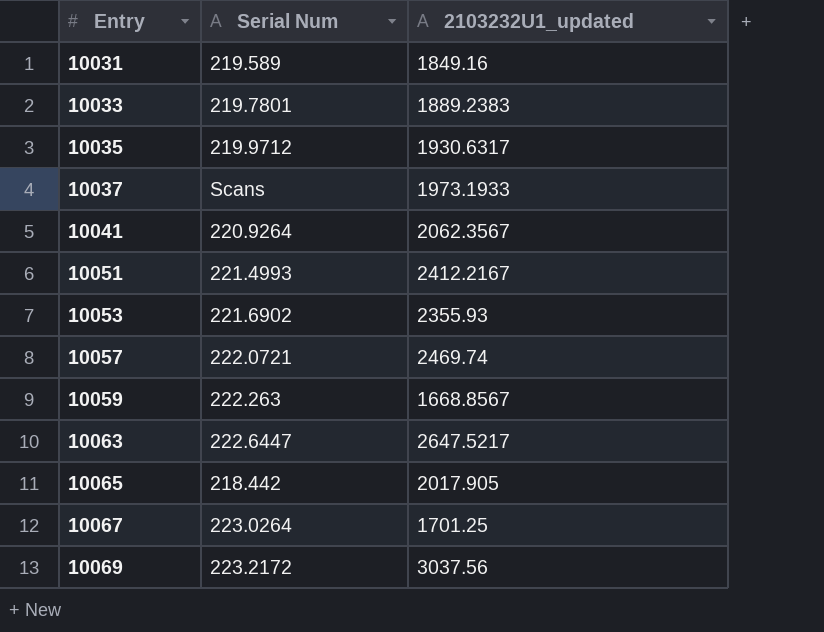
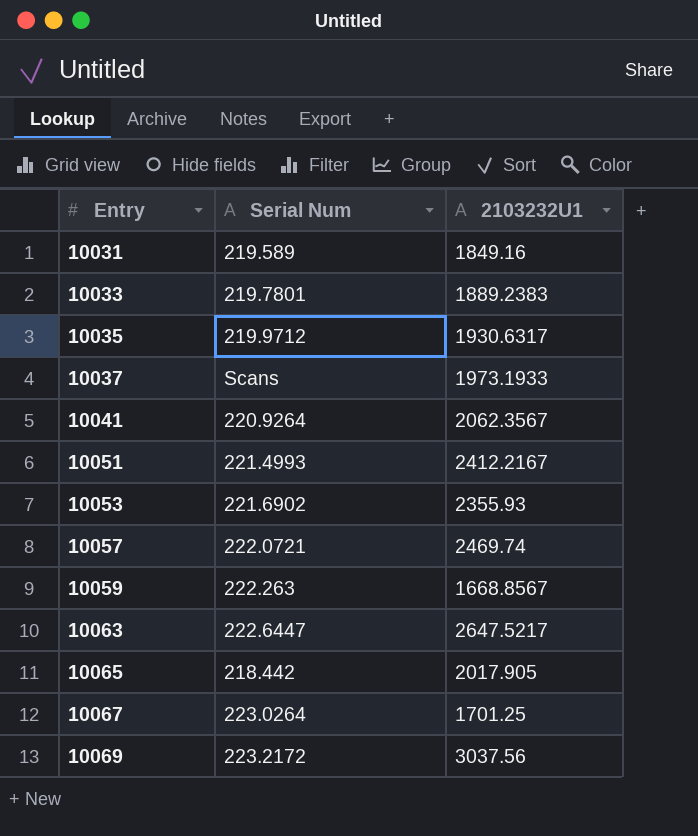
column name: 2103232U1_updated -> 2103232U1

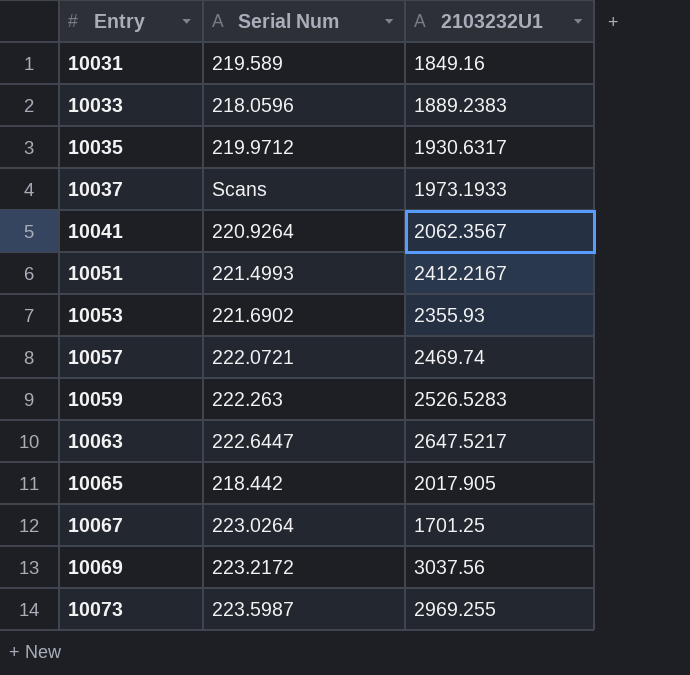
10033 | Serial Num: 219.7801 -> 218.0596
10059 | 2103232U1: 1668.8567 -> 2526.5283
row 10073: none -> 223.5987 | 2969.255

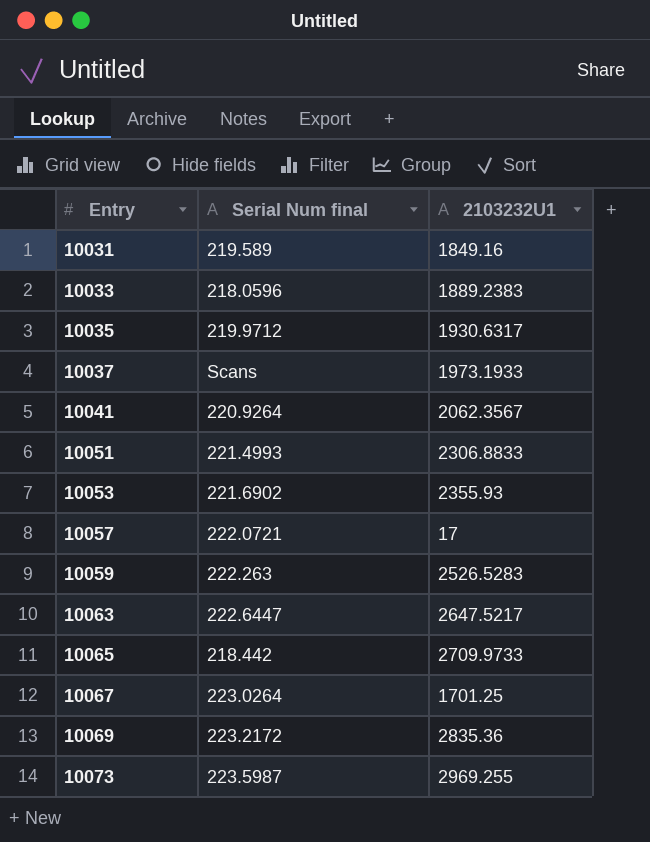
column name: Serial Num -> Serial Num final
10051 | 2103232U1: 2412.2167 -> 2306.8833
10057 | 2103232U1: 2469.74 -> 17
10065 | 2103232U1: 2017.905 -> 2709.9733
10069 | 2103232U1: 3037.56 -> 2835.36

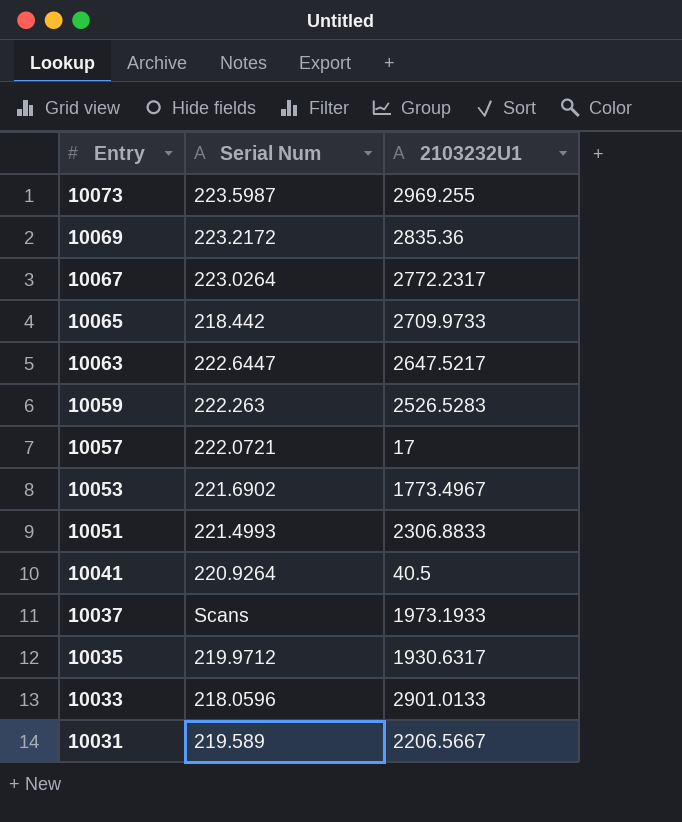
row order: Entry ascending -> Entry descending
column name: Serial Num final -> Serial Num
10067 | 2103232U1: 1701.25 -> 2772.2317
10053 | 2103232U1: 2355.93 -> 1773.4967
10041 | 2103232U1: 2062.3567 -> 40.5
10033 | 2103232U1: 1889.2383 -> 2901.0133
10031 | 2103232U1: 1849.16 -> 2206.5667

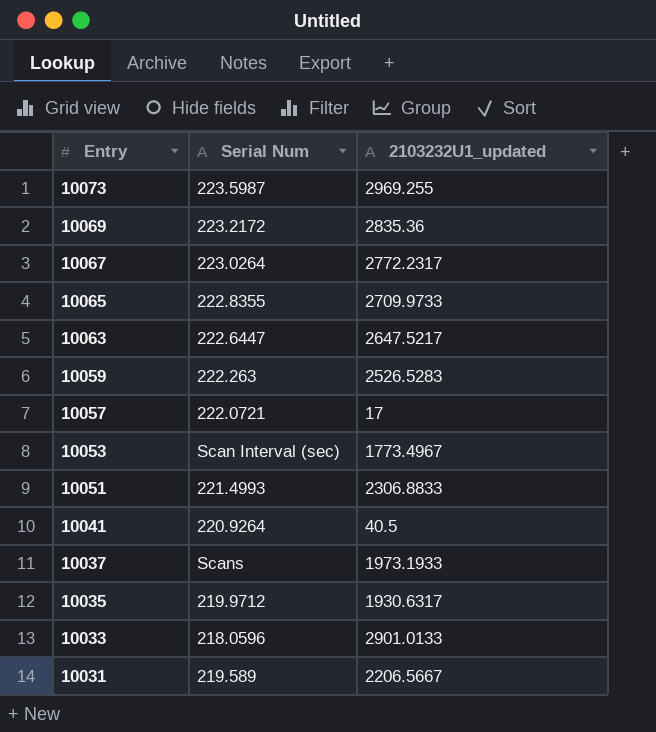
column name: 2103232U1 -> 2103232U1_updated
10065 | Serial Num: 218.442 -> 222.8355
10053 | Serial Num: 221.6902 -> Scan Interval (sec)

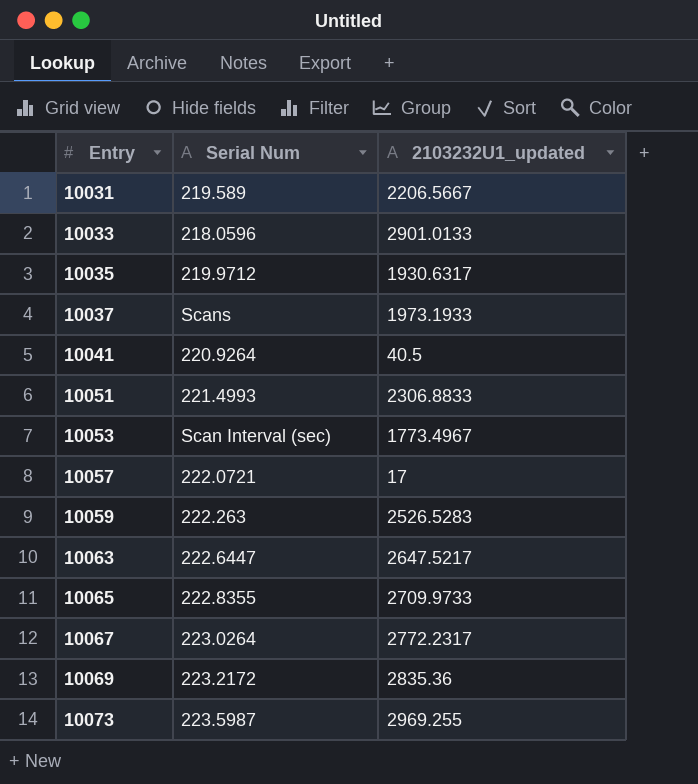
row order: Entry descending -> Entry ascending

